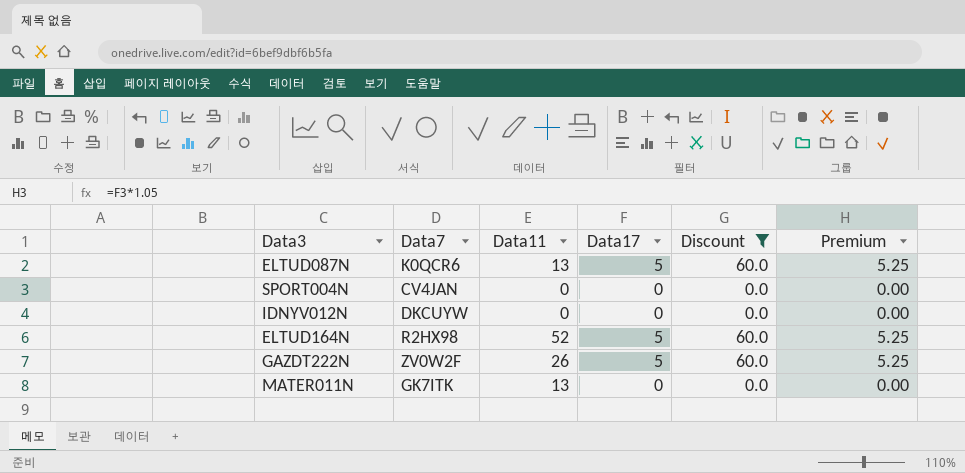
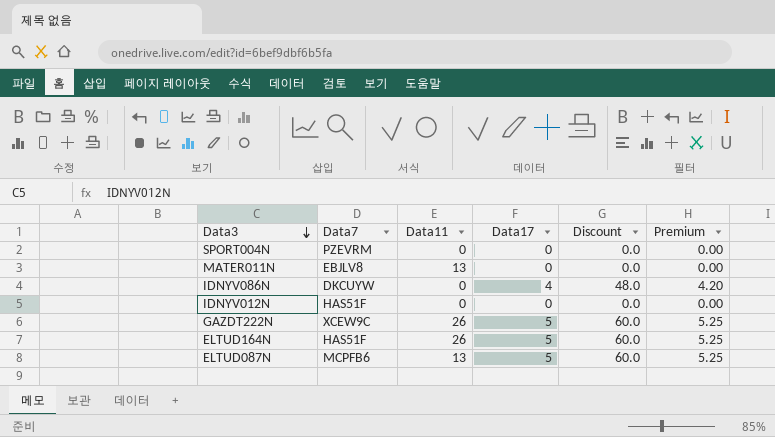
filter: Discount != 48.0 -> none
row order: none -> Data3 descending
SPORT004N | Data7: CV4JAN -> PZEVRM
MATER011N | Data7: GK7ITK -> EBJLV8
IDNYV012N | Data7: DKCUYW -> HAS51F
GAZDT222N | Data7: ZV0W2F -> XCEW9C
ELTUD164N | Data7: R2HX98 -> HAS51F
ELTUD164N | Data11: 52 -> 26
ELTUD087N | Data7: K0QCR6 -> MCPFB6

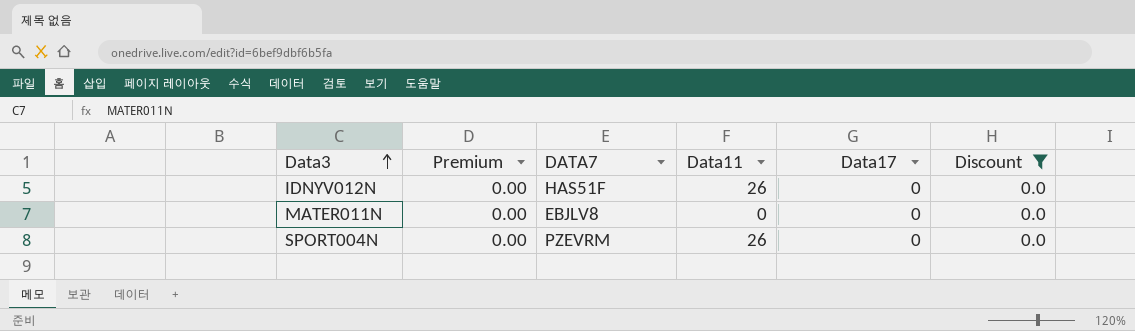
filter: none -> Discount = 0.0
row order: Data3 descending -> Data3 ascending
column Premium | position: 6 -> 2
column name: Data7 -> DATA7
IDNYV012N | Data11: 0 -> 26
MATER011N | Data11: 13 -> 0
SPORT004N | Data11: 0 -> 26

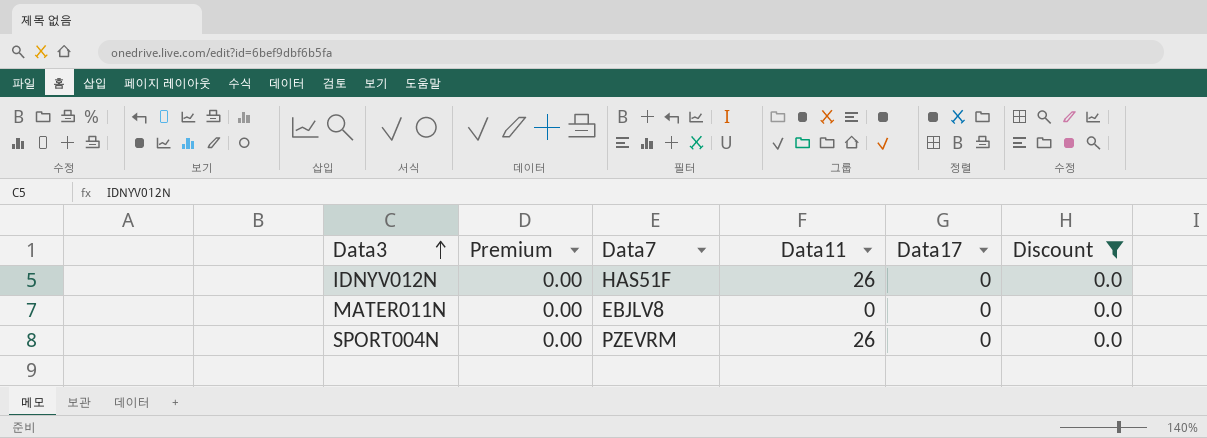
column name: DATA7 -> Data7

